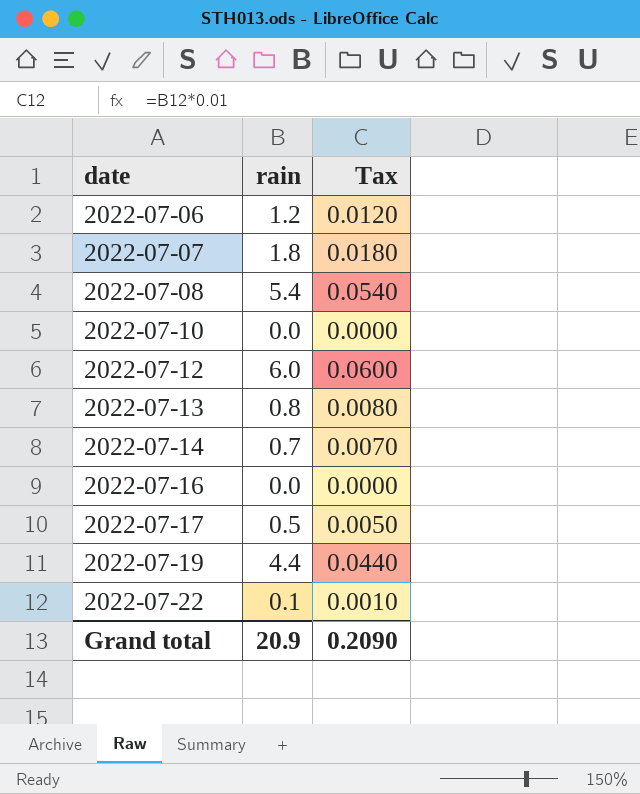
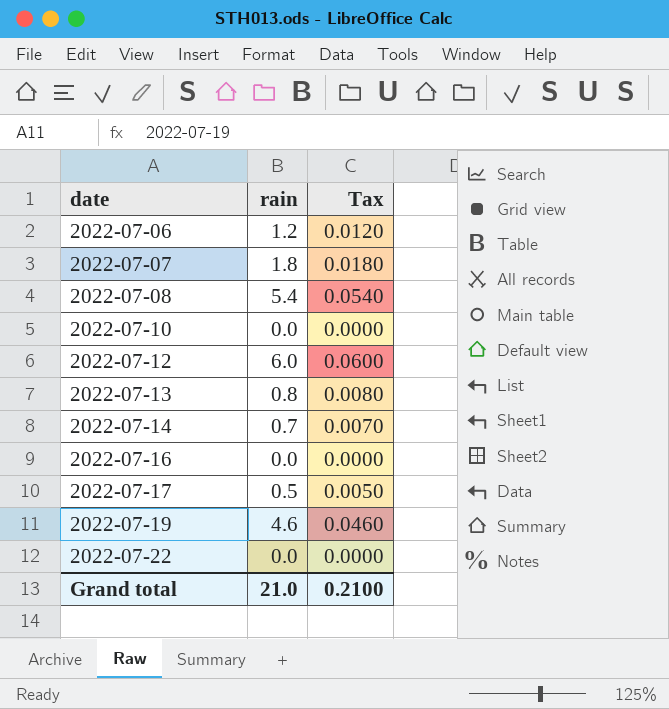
2022-07-19 | rain: 4.4 -> 4.6
2022-07-19 | Tax: 0.0440 -> 0.0460
2022-07-22 | rain: 0.1 -> 0.0
2022-07-22 | Tax: 0.0010 -> 0.0000
Grand total | rain: 20.9 -> 21.0
Grand total | Tax: 0.2090 -> 0.2100

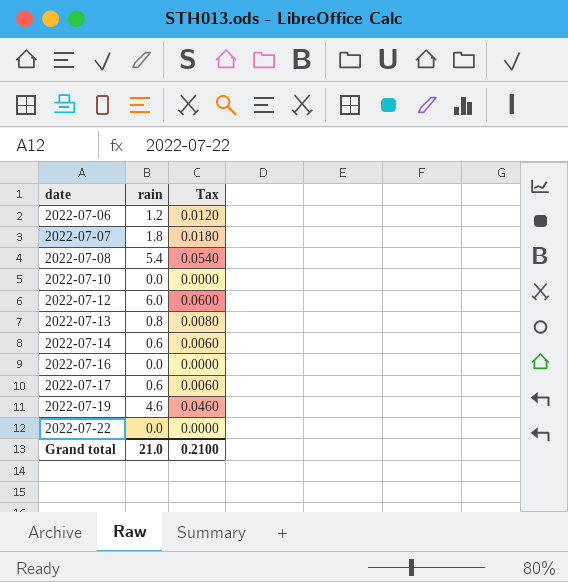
2022-07-14 | rain: 0.7 -> 0.6
2022-07-14 | Tax: 0.0070 -> 0.0060
2022-07-17 | rain: 0.5 -> 0.6
2022-07-17 | Tax: 0.0050 -> 0.0060

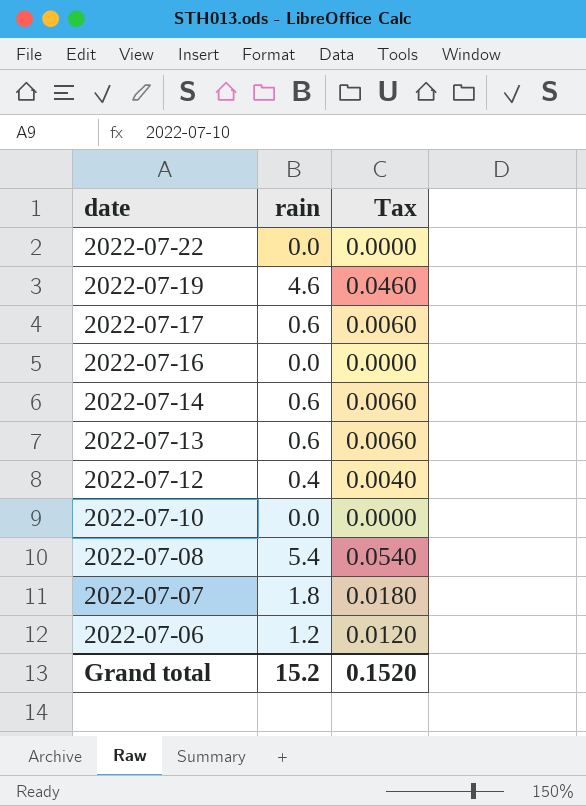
row order: date ascending -> date descending
2022-07-13 | rain: 0.8 -> 0.6
2022-07-13 | Tax: 0.0080 -> 0.0060
2022-07-12 | rain: 6.0 -> 0.4
2022-07-12 | Tax: 0.0600 -> 0.0040
Grand total | rain: 21.0 -> 15.2
Grand total | Tax: 0.2100 -> 0.1520

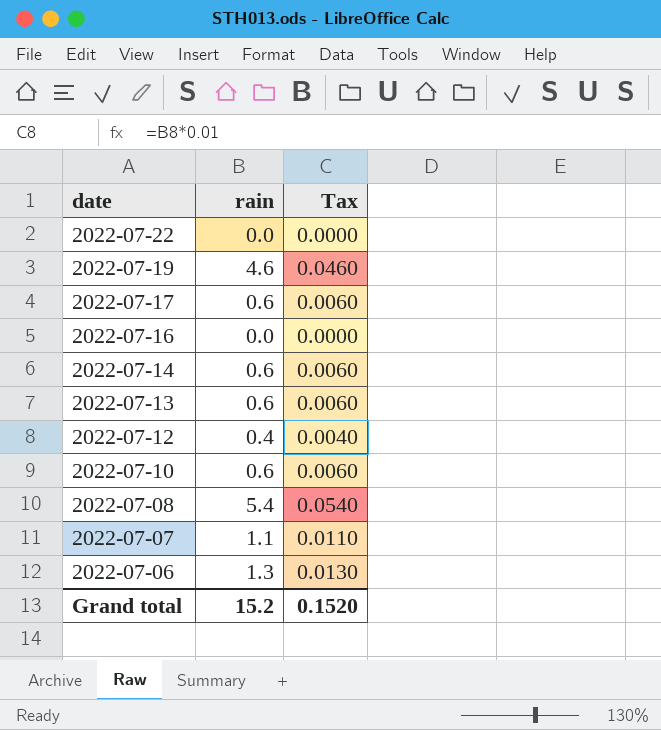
2022-07-10 | rain: 0.0 -> 0.6
2022-07-10 | Tax: 0.0000 -> 0.0060
2022-07-07 | rain: 1.8 -> 1.1
2022-07-07 | Tax: 0.0180 -> 0.0110
2022-07-06 | rain: 1.2 -> 1.3
2022-07-06 | Tax: 0.0120 -> 0.0130

